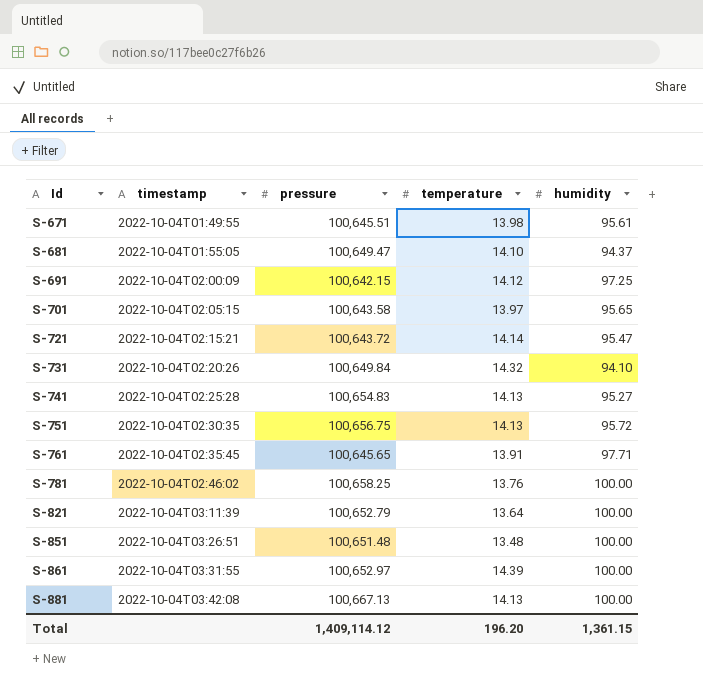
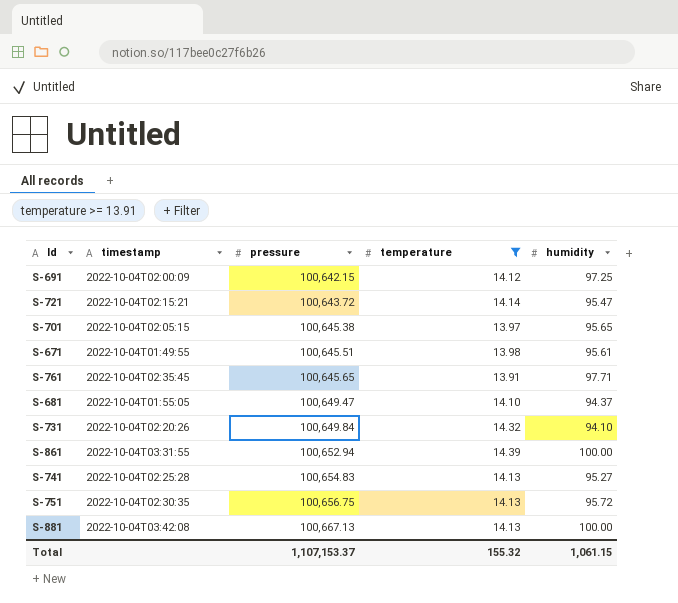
filter: none -> temperature >= 13.91
row order: Id ascending -> pressure ascending
S-701 | pressure: 100,643.58 -> 100,645.38
S-861 | pressure: 100,652.97 -> 100,652.94
Total | pressure: 1,409,114.12 -> 1,107,153.37
Total | temperature: 196.20 -> 155.32
Total | humidity: 1,361.15 -> 1,061.15

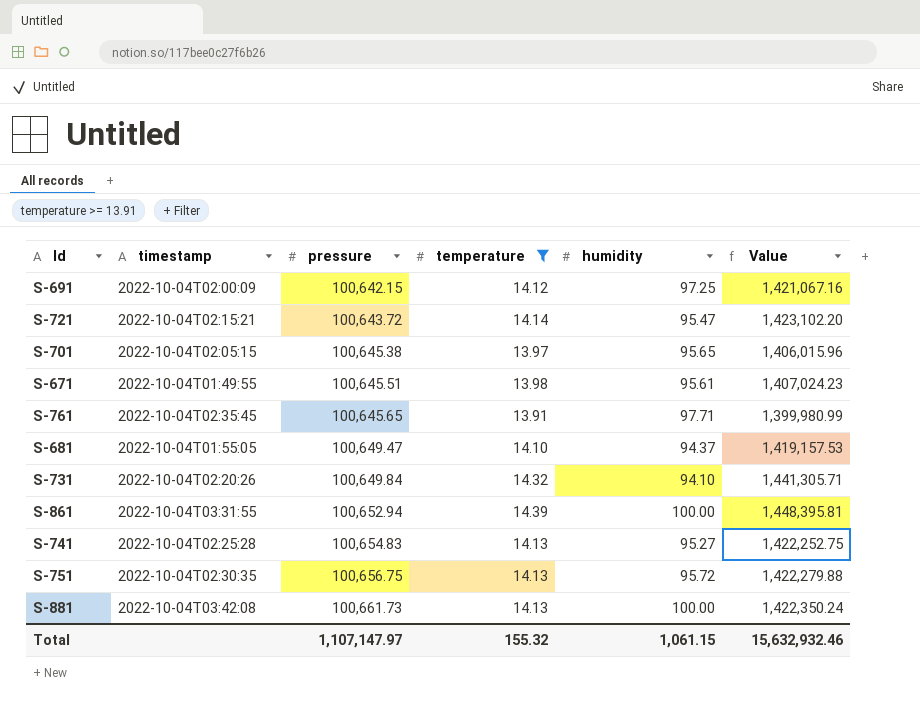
column Value | formula: none -> [pressure] * [temperature]
S-881 | pressure: 100,667.13 -> 100,661.73
Total | pressure: 1,107,153.37 -> 1,107,147.97

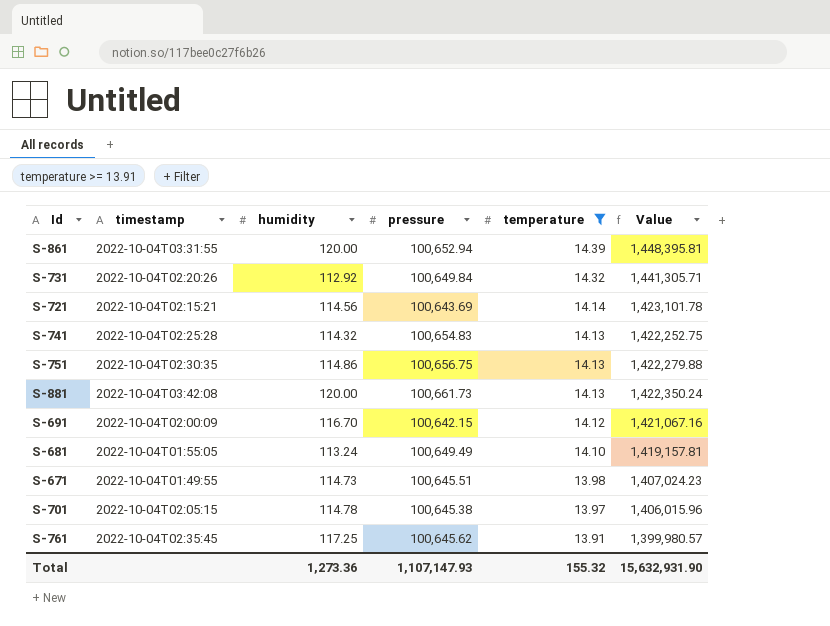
row order: pressure ascending -> temperature descending
column humidity | position: 5 -> 3
S-861 | humidity: 100.00 -> 120.00
S-731 | humidity: 94.10 -> 112.92
S-721 | humidity: 95.47 -> 114.56
S-721 | pressure: 100,643.72 -> 100,643.69
S-721 | Value: 1,423,102.20 -> 1,423,101.78
S-741 | humidity: 95.27 -> 114.32
S-751 | humidity: 95.72 -> 114.86
S-881 | humidity: 100.00 -> 120.00
S-691 | humidity: 97.25 -> 116.70
S-681 | humidity: 94.37 -> 113.24
S-681 | pressure: 100,649.47 -> 100,649.49
S-681 | Value: 1,419,157.53 -> 1,419,157.81
S-671 | humidity: 95.61 -> 114.73
S-701 | humidity: 95.65 -> 114.78
S-761 | humidity: 97.71 -> 117.25
S-761 | pressure: 100,645.65 -> 100,645.62
S-761 | Value: 1,399,980.99 -> 1,399,980.57
Total | humidity: 1,061.15 -> 1,273.36
Total | pressure: 1,107,147.97 -> 1,107,147.93
Total | Value: 15,632,932.46 -> 15,632,931.90

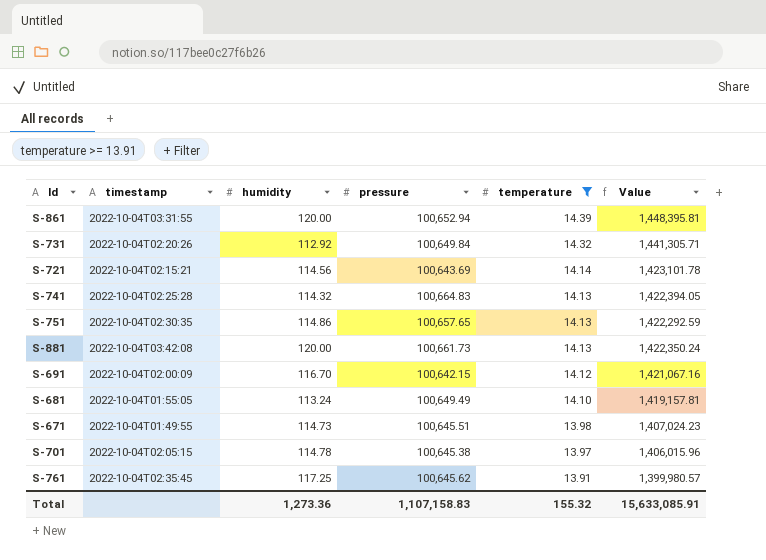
S-741 | pressure: 100,654.83 -> 100,664.83
S-741 | Value: 1,422,252.75 -> 1,422,394.05
S-751 | pressure: 100,656.75 -> 100,657.65
S-751 | Value: 1,422,279.88 -> 1,422,292.59
Total | pressure: 1,107,147.93 -> 1,107,158.83
Total | Value: 15,632,931.90 -> 15,633,085.91

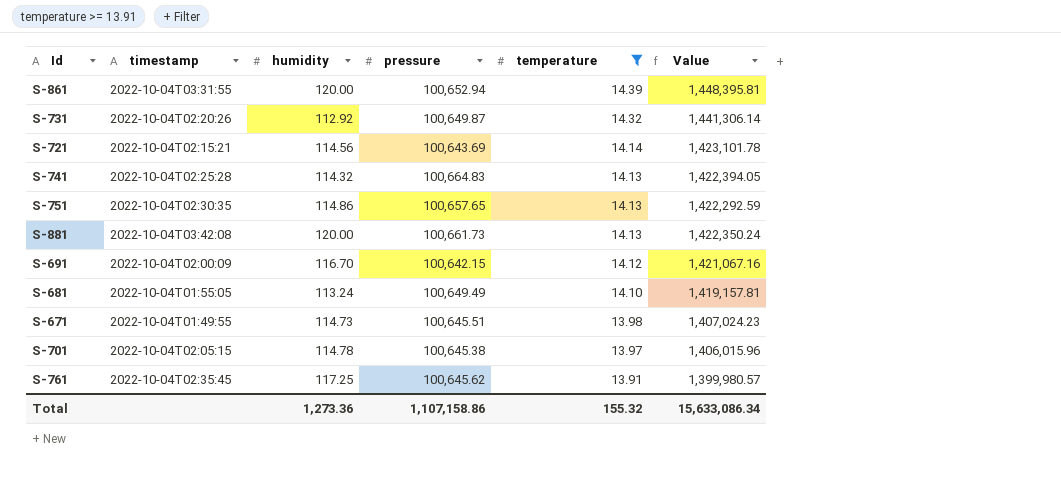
S-731 | pressure: 100,649.84 -> 100,649.87
S-731 | Value: 1,441,305.71 -> 1,441,306.14
Total | pressure: 1,107,158.83 -> 1,107,158.86
Total | Value: 15,633,085.91 -> 15,633,086.34

